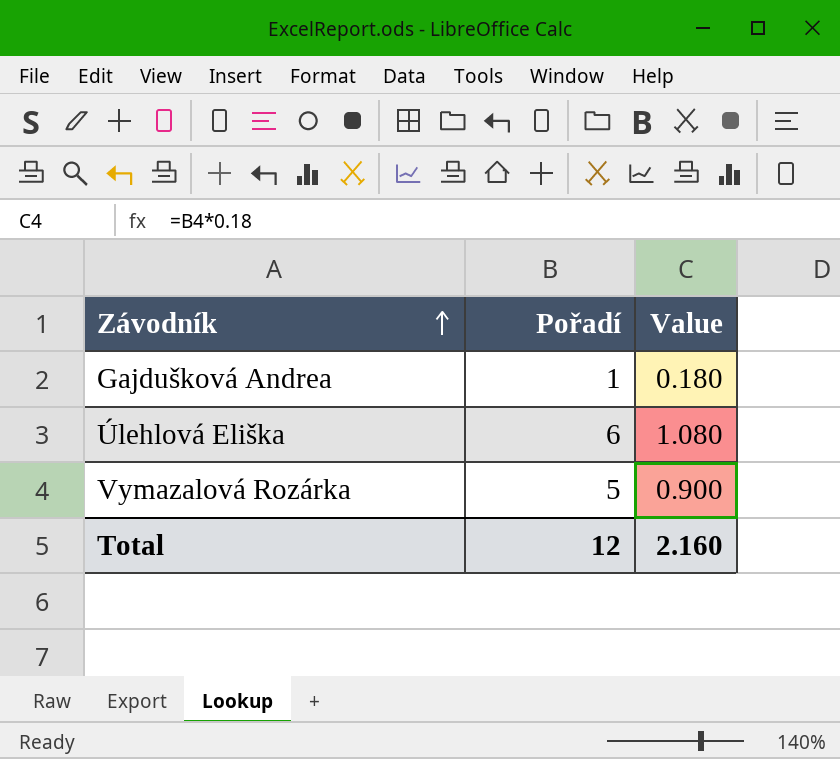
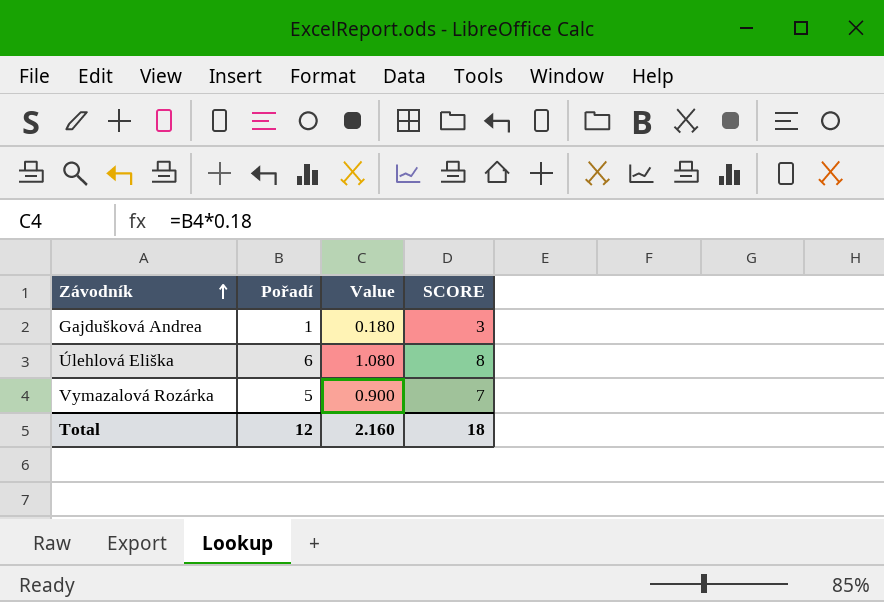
column SCORE | formula: none -> [Pořadí] + 2

